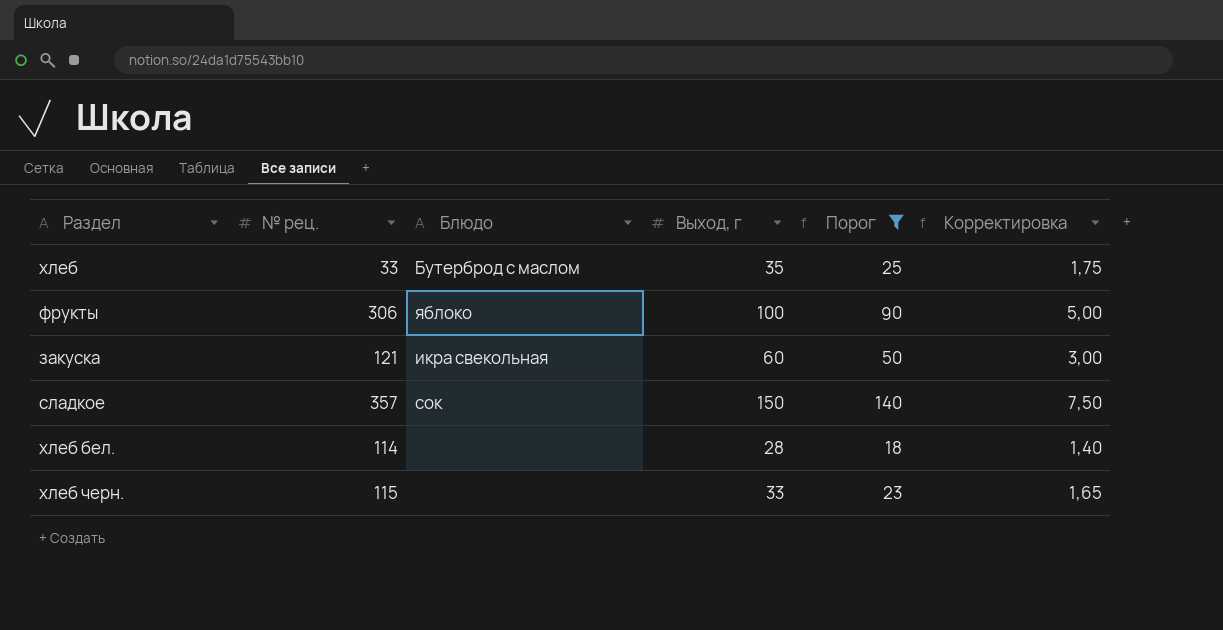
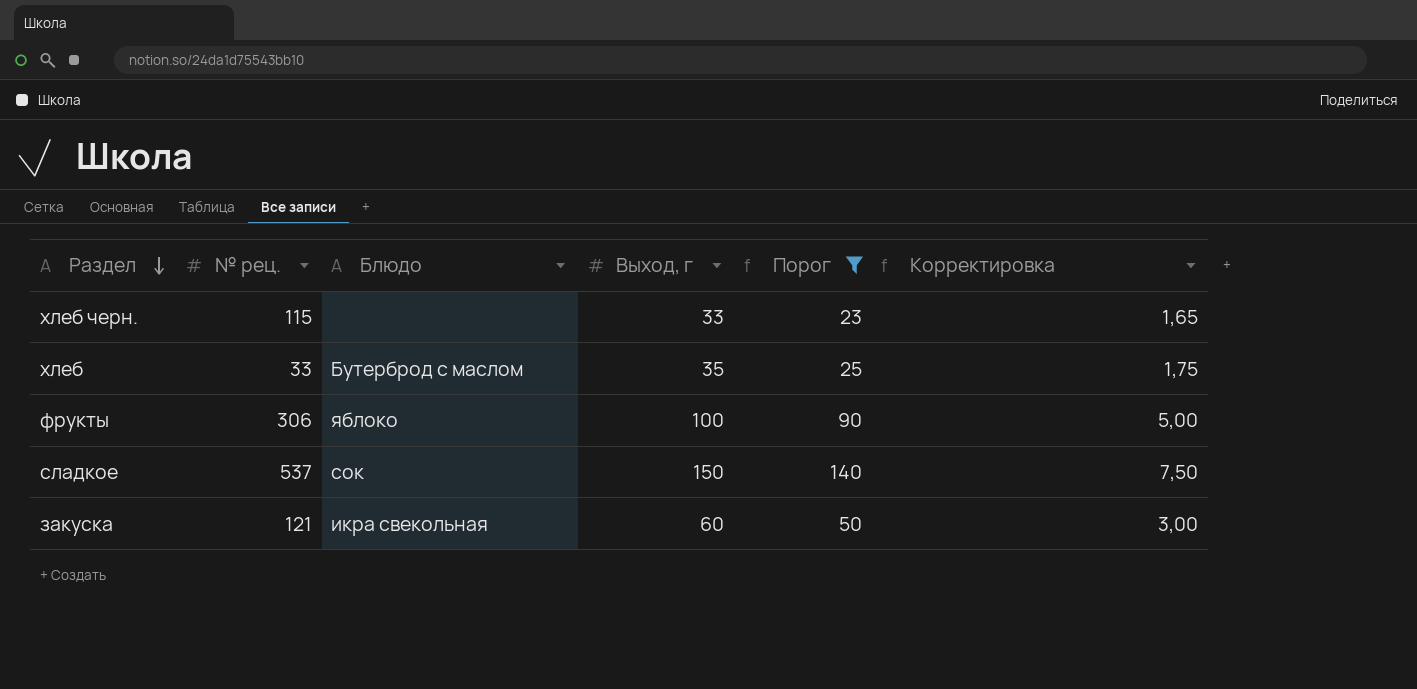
row order: none -> Раздел descending
row хлеб бел.: 114 | none | 28 | 18 | 1,40 -> none
сладкое | № рец.: 357 -> 537

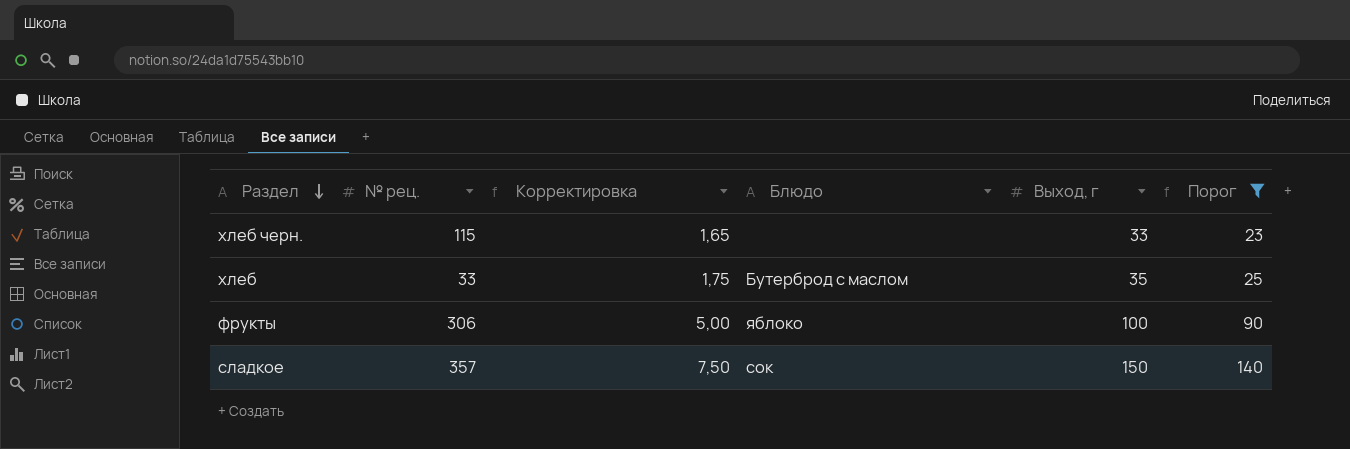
column Корректировка | position: 6 -> 3
row закуска: 121 | икра свекольная | 60 | 50 | 3,00 -> none
сладкое | № рец.: 537 -> 357

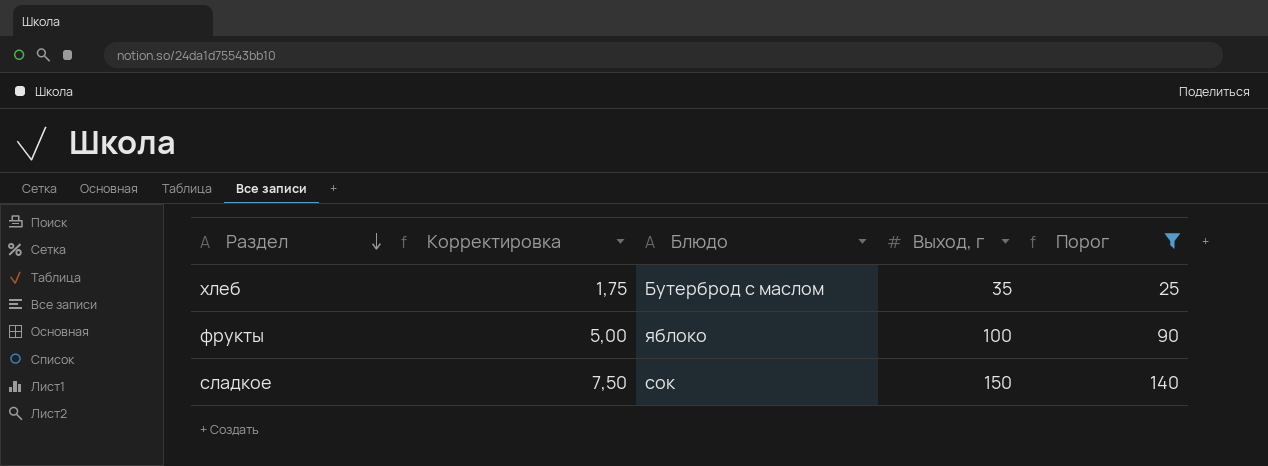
column № рец. | position: 2 -> none
row хлеб черн.: 115 | 1,65 | none | 33 | 23 -> none

